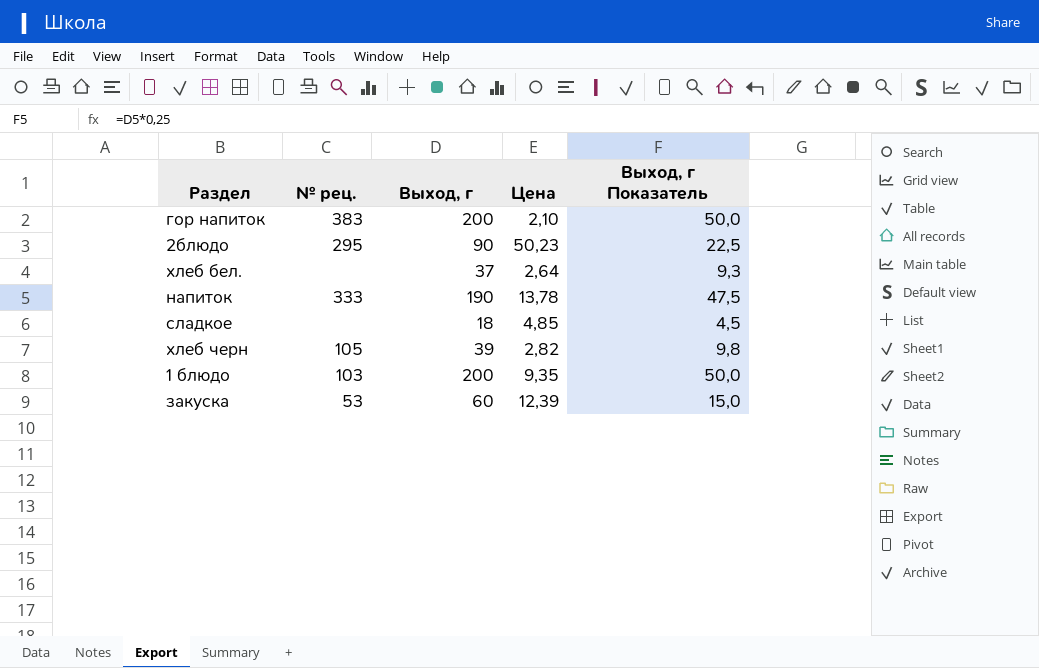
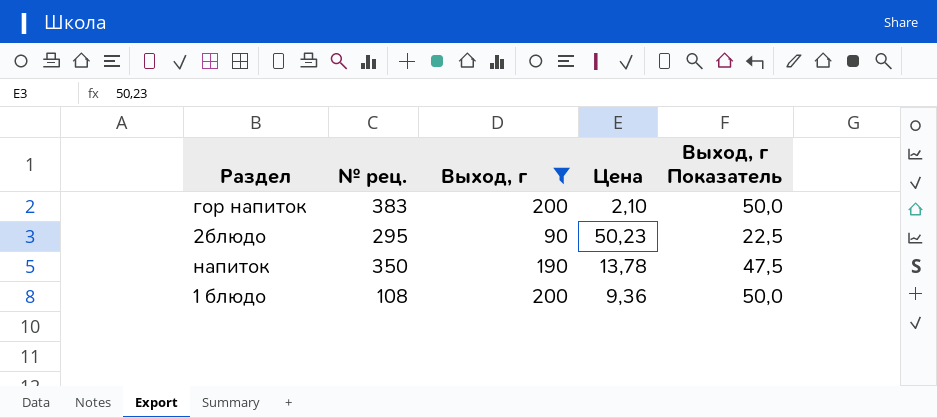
filter: none -> Выход, г >= 90
напиток | № рец.: 333 -> 350
1 блюдо | № рец.: 103 -> 108
1 блюдо | Цена: 9,35 -> 9,36

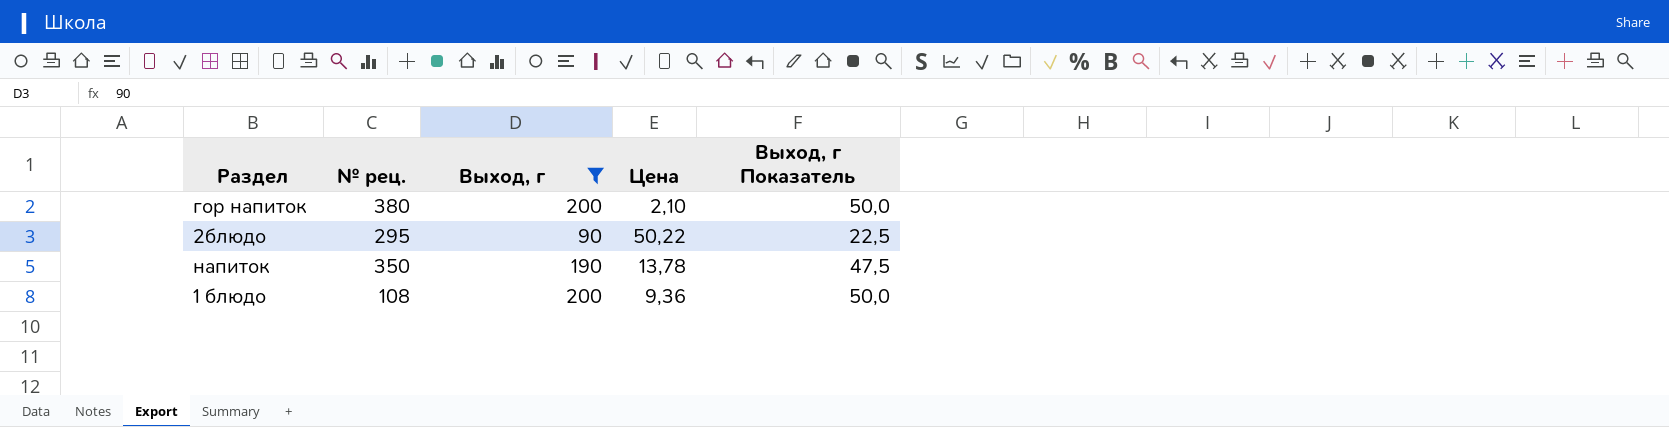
гор напиток | № рец.: 383 -> 380
2блюдо | Цена: 50,23 -> 50,22

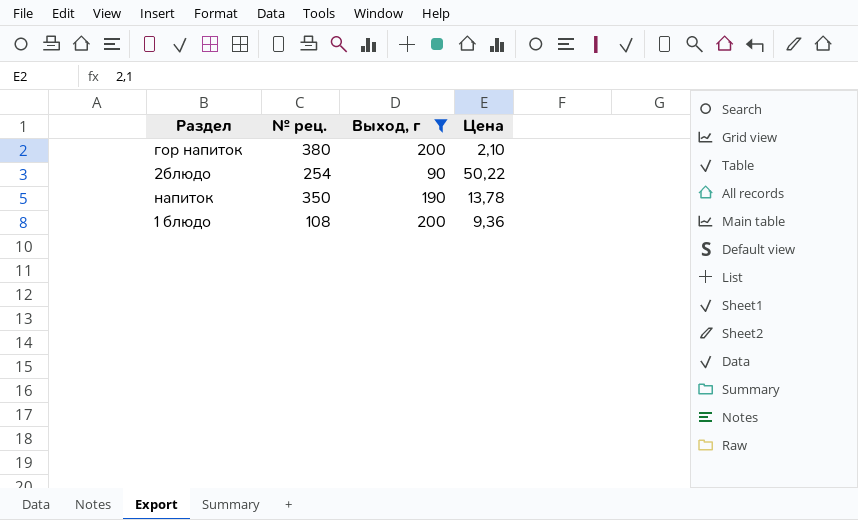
column Выход, г Показатель | formula: [Выход, г] * 0,25 -> none
2блюдо | № рец.: 295 -> 254

